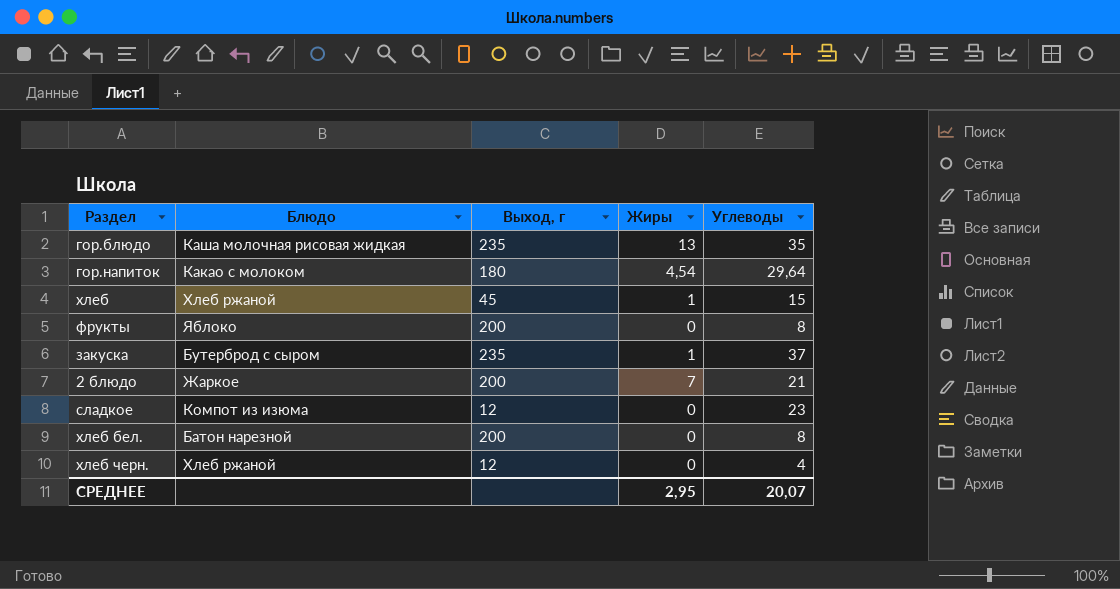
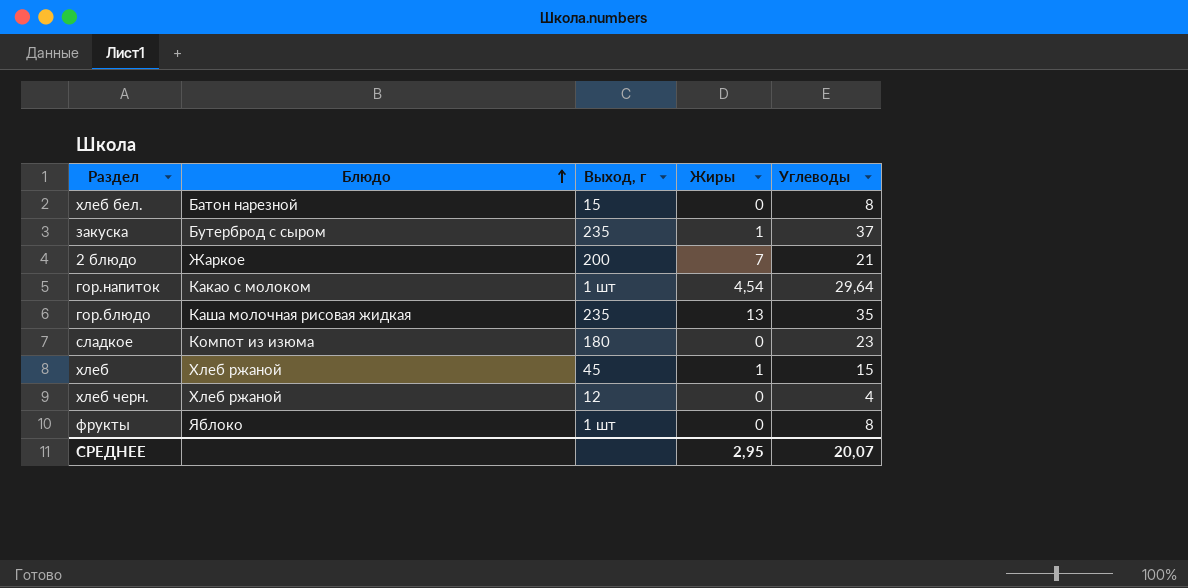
row order: none -> Блюдо ascending
хлеб бел. | Выход, г: 200 -> 15
гор.напиток | Выход, г: 180 -> 1 шт
сладкое | Выход, г: 12 -> 180
фрукты | Выход, г: 200 -> 1 шт

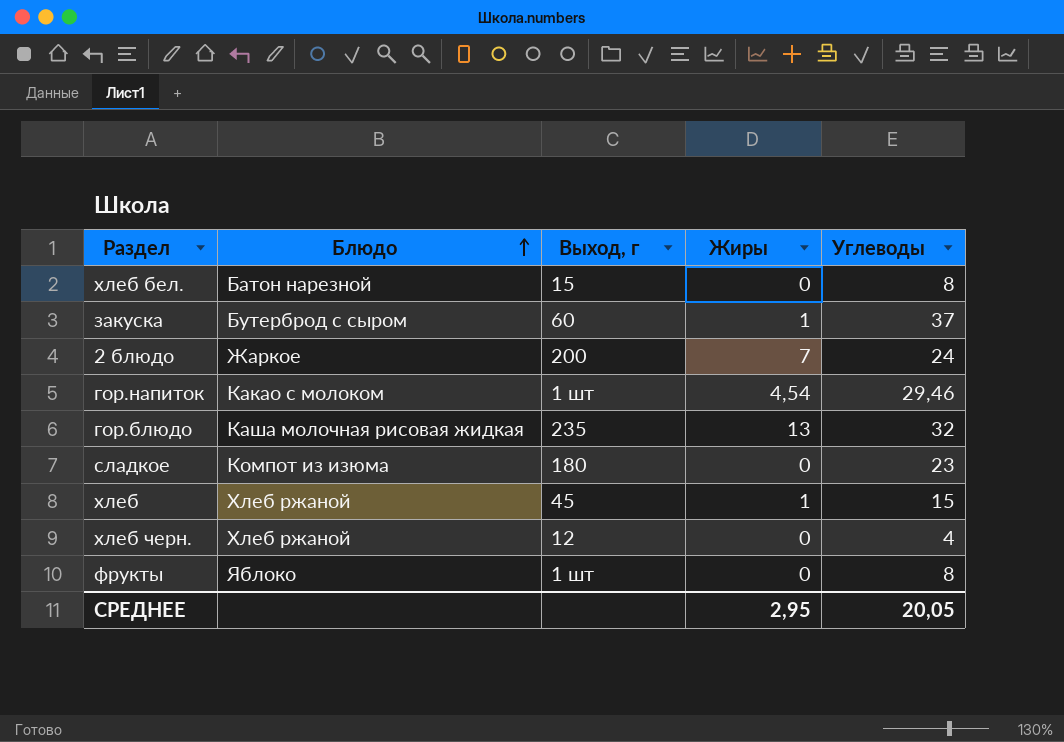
закуска | Выход, г: 235 -> 60
2 блюдо | Углеводы: 21 -> 24
гор.напиток | Углеводы: 29,64 -> 29,46
гор.блюдо | Углеводы: 35 -> 32
СРЕДНЕЕ | Углеводы: 20,07 -> 20,05

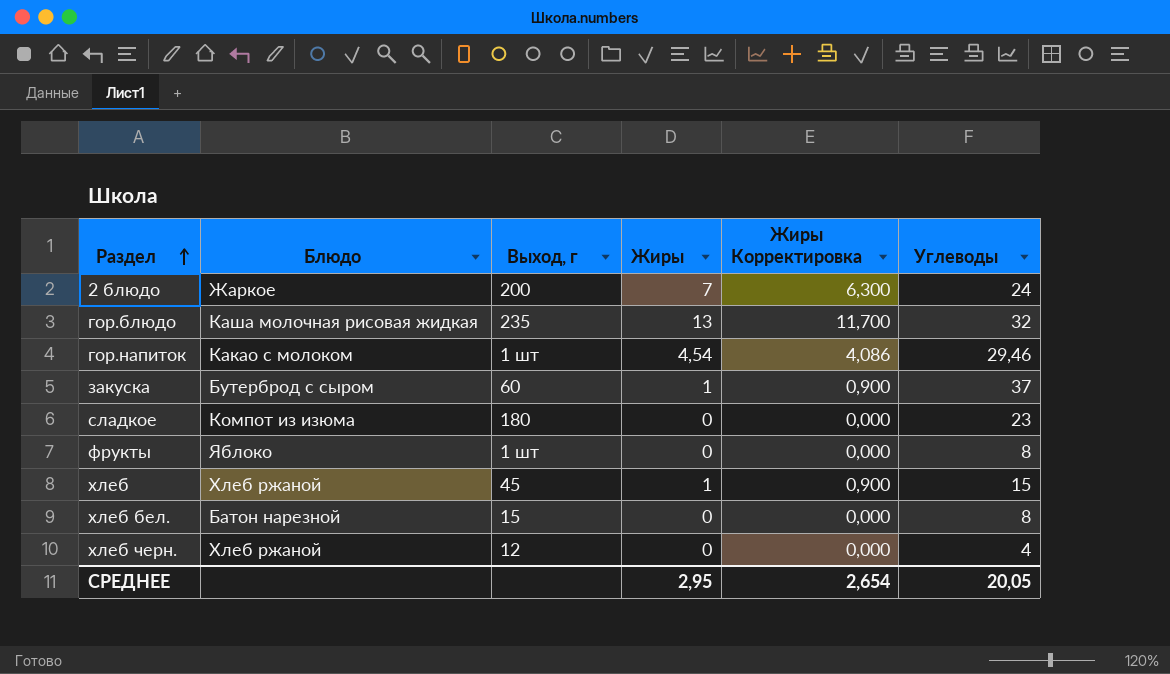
row order: Блюдо ascending -> Раздел ascending
column Жиры Корректировка | formula: none -> [Жиры] * 0,9

